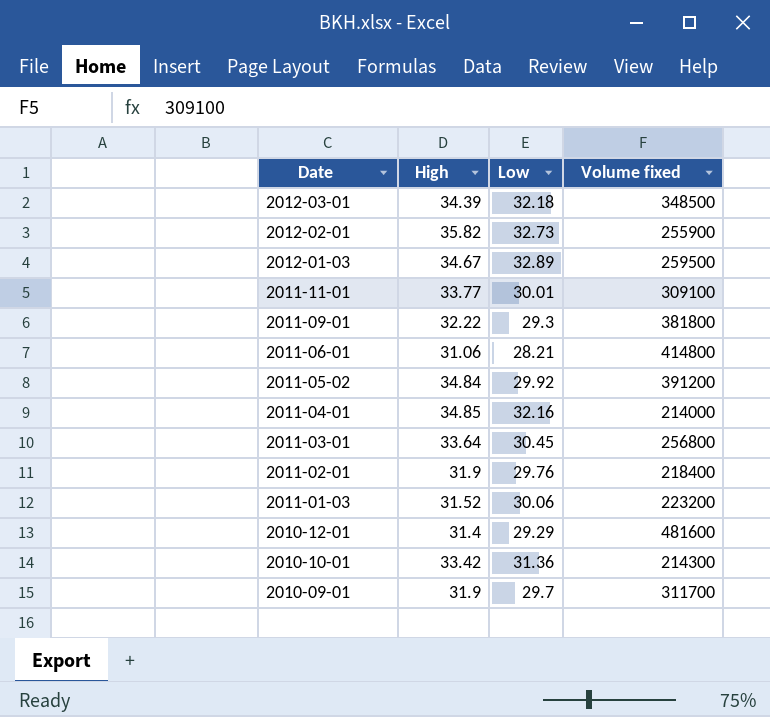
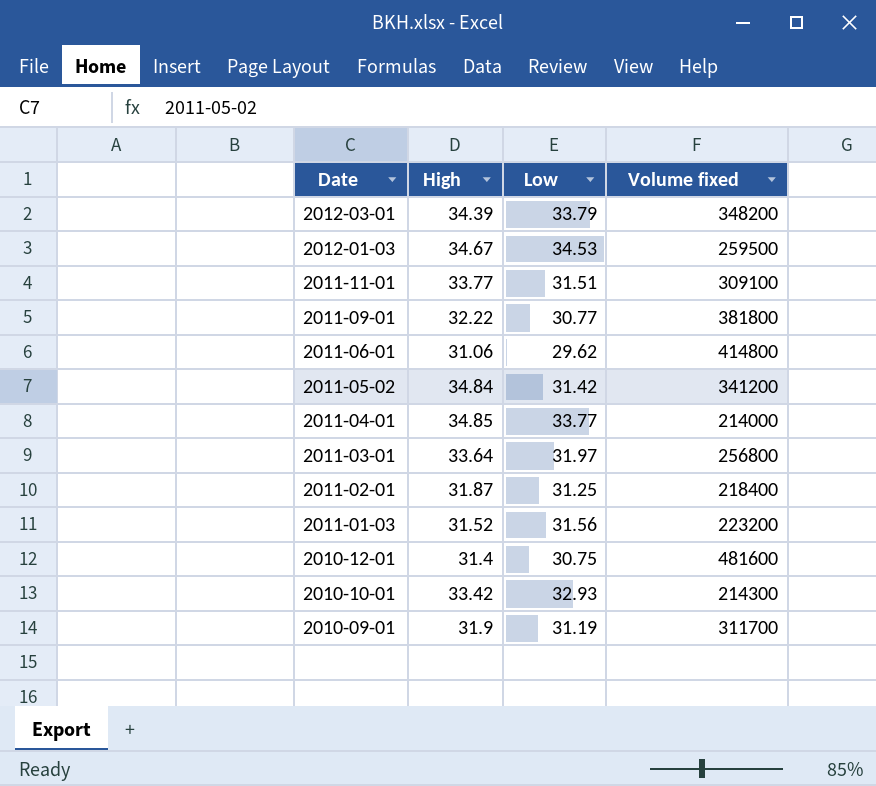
row 2012-02-01: 35.82 | 32.73 | 255900 -> none
2012-03-01 | Low: 32.18 -> 33.79
2012-03-01 | Volume fixed: 348500 -> 348200
2012-01-03 | Low: 32.89 -> 34.53
2011-11-01 | Low: 30.01 -> 31.51
2011-09-01 | Low: 29.3 -> 30.77
2011-06-01 | Low: 28.21 -> 29.62
2011-05-02 | Low: 29.92 -> 31.42
2011-05-02 | Volume fixed: 391200 -> 341200
2011-04-01 | Low: 32.16 -> 33.77
2011-03-01 | Low: 30.45 -> 31.97
2011-02-01 | High: 31.9 -> 31.87
2011-02-01 | Low: 29.76 -> 31.25
2011-01-03 | Low: 30.06 -> 31.56
2010-12-01 | Low: 29.29 -> 30.75
2010-10-01 | Low: 31.36 -> 32.93
2010-09-01 | Low: 29.7 -> 31.19

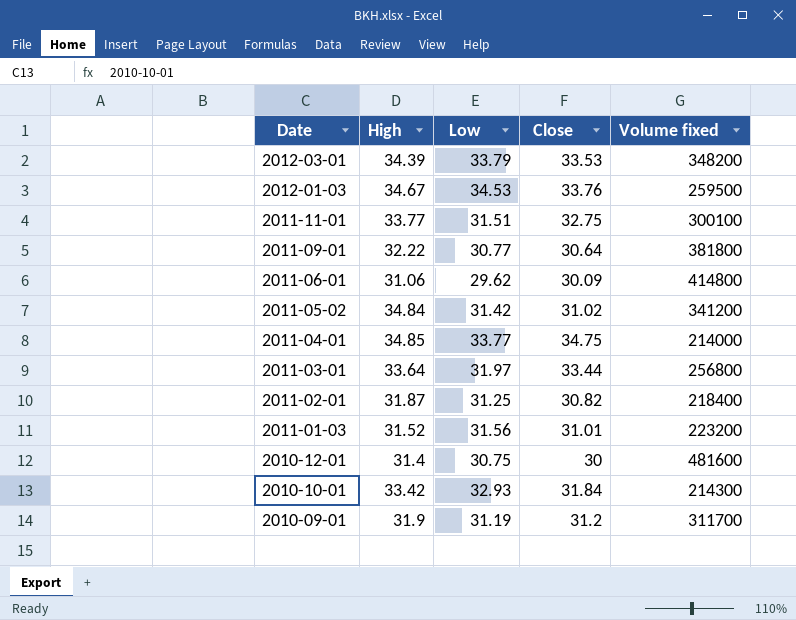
column Close | position: none -> 4
2011-11-01 | Volume fixed: 309100 -> 300100

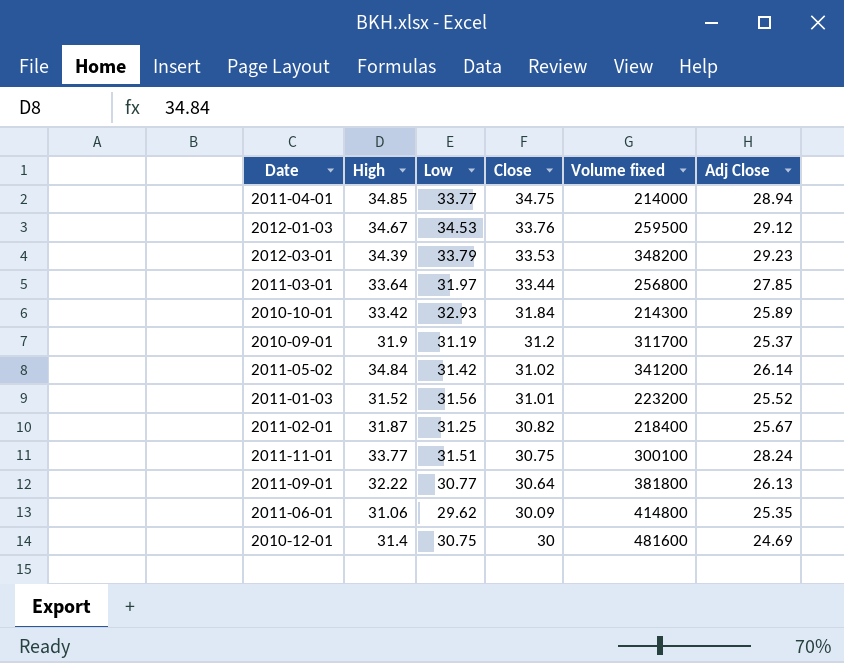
row order: Date descending -> Close descending
column Adj Close | position: none -> 6
2011-11-01 | Close: 32.75 -> 30.75

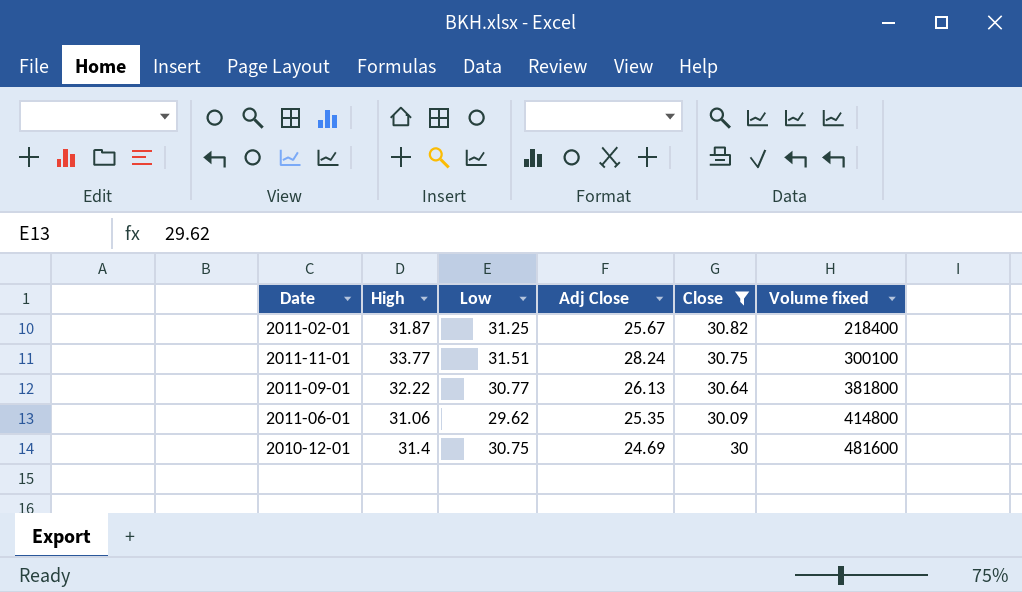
filter: none -> Close <= 30.82
column Adj Close | position: 6 -> 4

